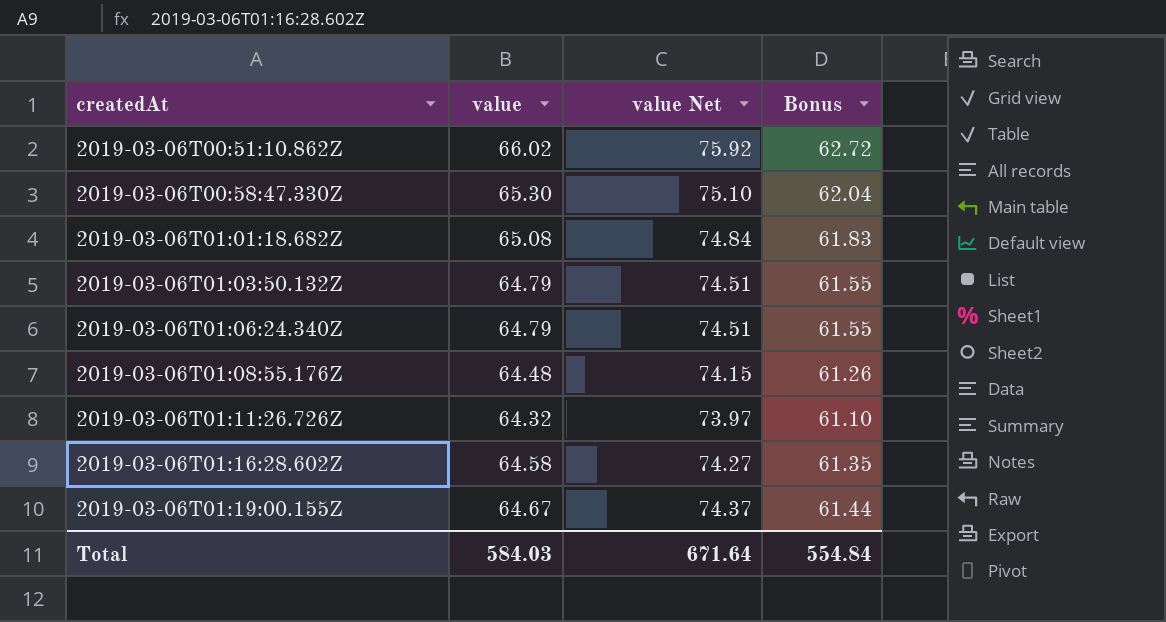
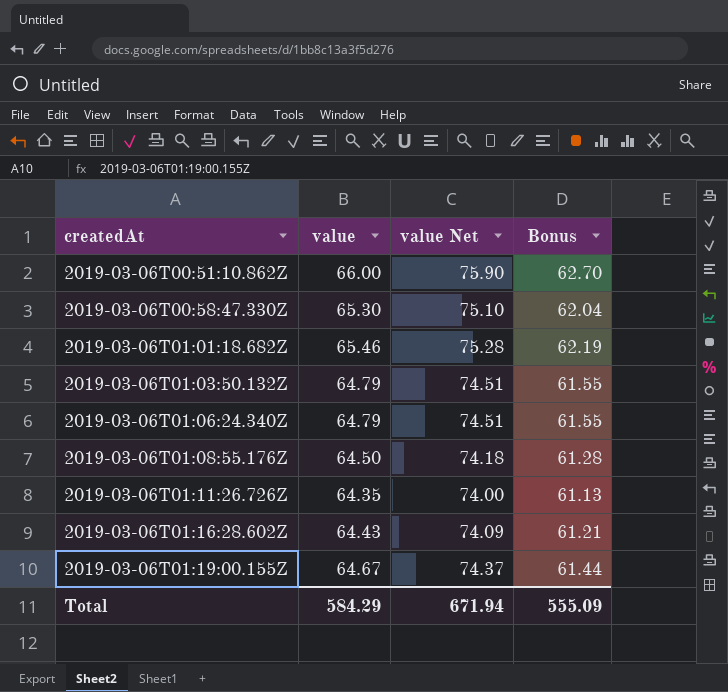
2019-03-06T00:51:10.862Z | value: 66.02 -> 66.00
2019-03-06T00:51:10.862Z | value Net: 75.92 -> 75.90
2019-03-06T00:51:10.862Z | Bonus: 62.72 -> 62.70
2019-03-06T01:01:18.682Z | value: 65.08 -> 65.46
2019-03-06T01:01:18.682Z | value Net: 74.84 -> 75.28
2019-03-06T01:01:18.682Z | Bonus: 61.83 -> 62.19
2019-03-06T01:08:55.176Z | value: 64.48 -> 64.50
2019-03-06T01:08:55.176Z | value Net: 74.15 -> 74.18
2019-03-06T01:08:55.176Z | Bonus: 61.26 -> 61.28
2019-03-06T01:11:26.726Z | value: 64.32 -> 64.35
2019-03-06T01:11:26.726Z | value Net: 73.97 -> 74.00
2019-03-06T01:11:26.726Z | Bonus: 61.10 -> 61.13
2019-03-06T01:16:28.602Z | value: 64.58 -> 64.43
2019-03-06T01:16:28.602Z | value Net: 74.27 -> 74.09
2019-03-06T01:16:28.602Z | Bonus: 61.35 -> 61.21
Total | value: 584.03 -> 584.29
Total | value Net: 671.64 -> 671.94
Total | Bonus: 554.84 -> 555.09

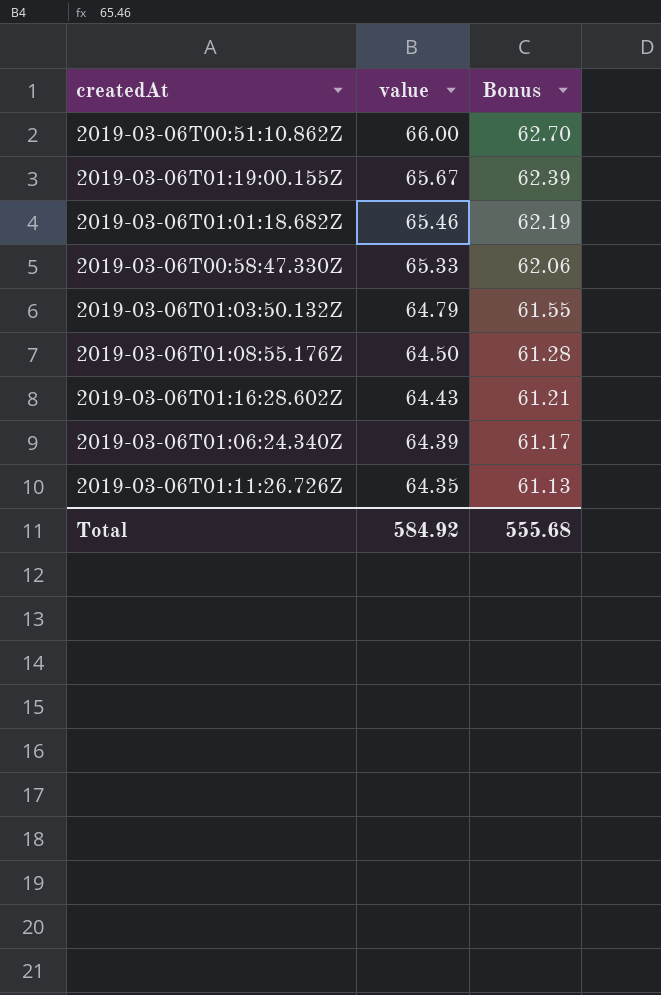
row order: createdAt ascending -> value descending
column value Net | formula: [value] * 1.15 -> none
2019-03-06T01:19:00.155Z | value: 64.67 -> 65.67
2019-03-06T01:19:00.155Z | Bonus: 61.44 -> 62.39
2019-03-06T00:58:47.330Z | value: 65.30 -> 65.33
2019-03-06T00:58:47.330Z | Bonus: 62.04 -> 62.06
2019-03-06T01:06:24.340Z | value: 64.79 -> 64.39
2019-03-06T01:06:24.340Z | Bonus: 61.55 -> 61.17
Total | value: 584.29 -> 584.92
Total | Bonus: 555.09 -> 555.68

